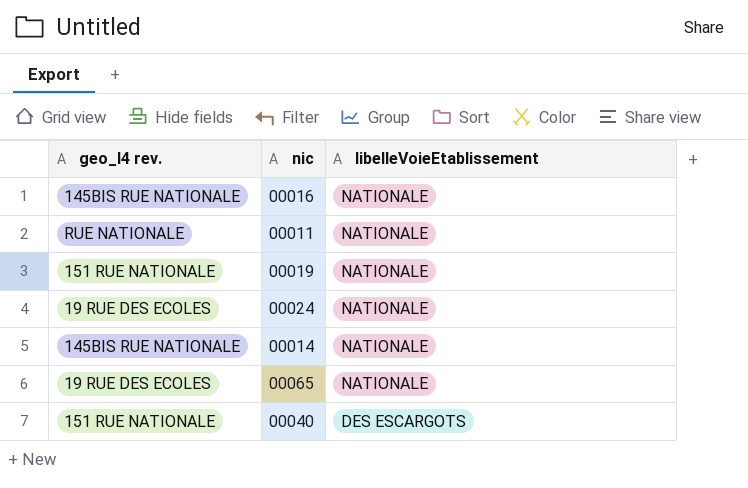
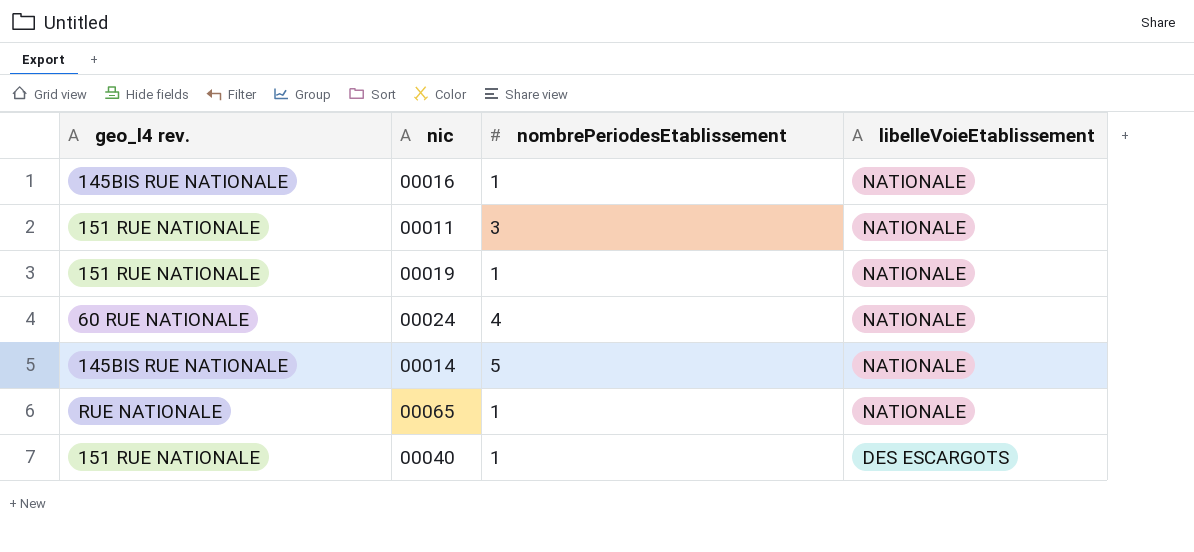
column nombrePeriodesEtablissement | position: none -> 3
00011 | geo_l4 rev.: RUE NATIONALE -> 151 RUE NATIONALE
00024 | geo_l4 rev.: 19 RUE DES ECOLES -> 60 RUE NATIONALE
00065 | geo_l4 rev.: 19 RUE DES ECOLES -> RUE NATIONALE

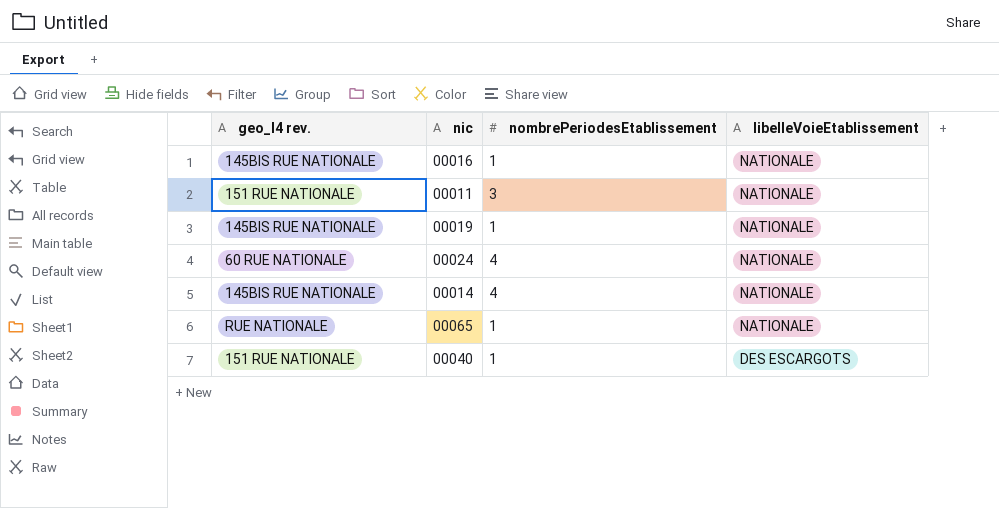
00019 | geo_l4 rev.: 151 RUE NATIONALE -> 145BIS RUE NATIONALE
00014 | nombrePeriodesEtablissement: 5 -> 4

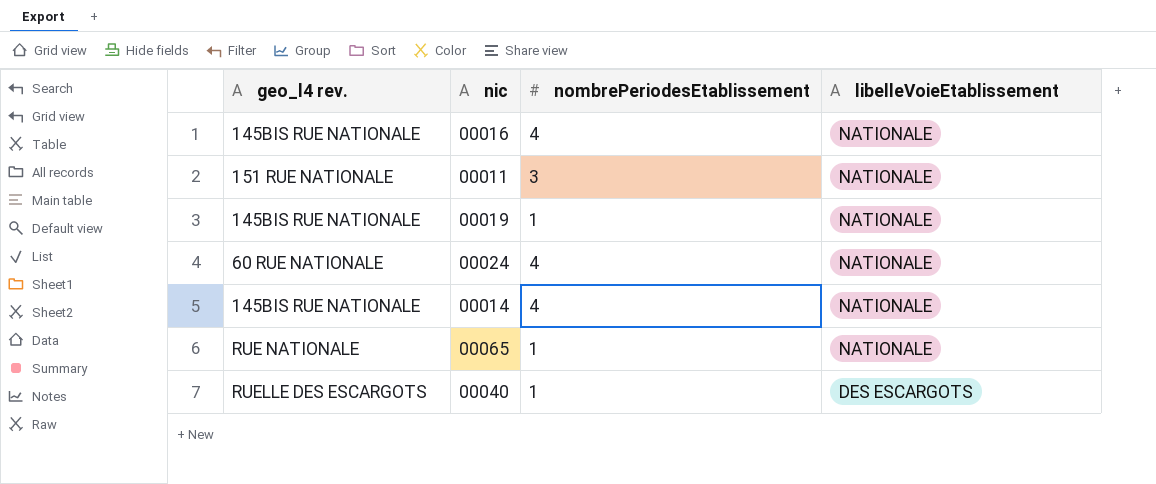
00016 | nombrePeriodesEtablissement: 1 -> 4
00040 | geo_l4 rev.: 151 RUE NATIONALE -> RUELLE DES ESCARGOTS

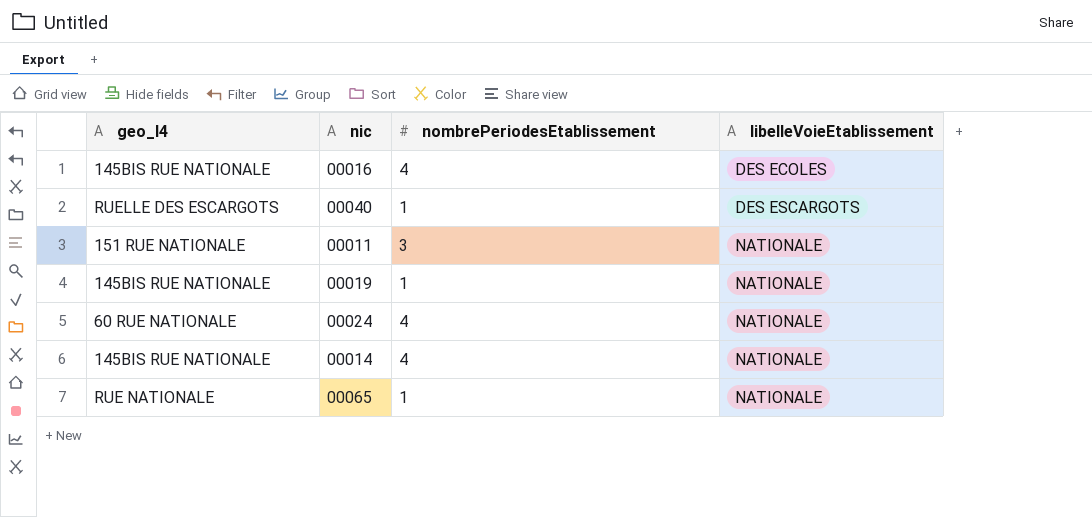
row order: libelleVoieEtablissement descending -> libelleVoieEtablissement ascending
column name: geo_l4 rev. -> geo_l4
00016 | libelleVoieEtablissement: NATIONALE -> DES ECOLES

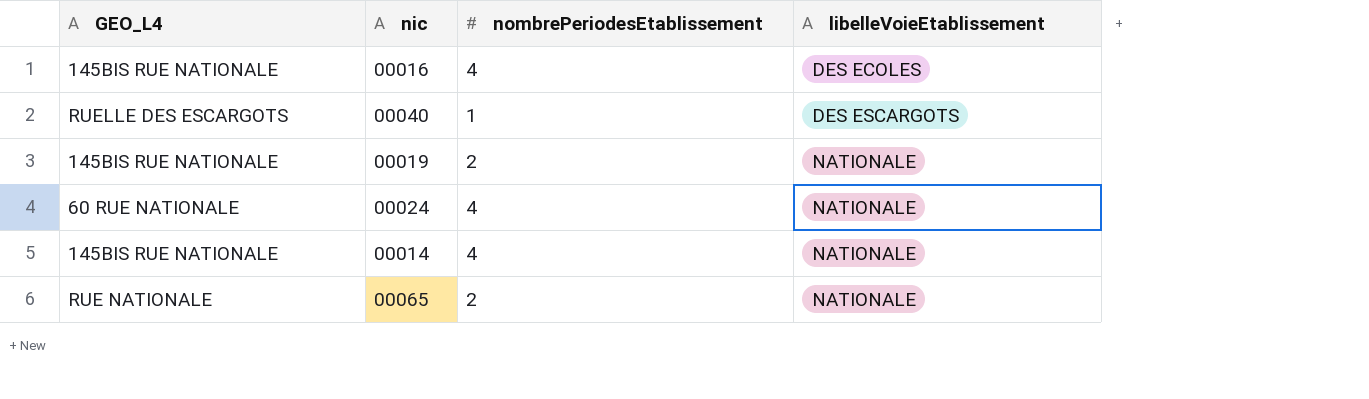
column name: geo_l4 -> GEO_L4
row 00011: 151 RUE NATIONALE | 3 | NATIONALE -> none
00019 | nombrePeriodesEtablissement: 1 -> 2
00065 | nombrePeriodesEtablissement: 1 -> 2

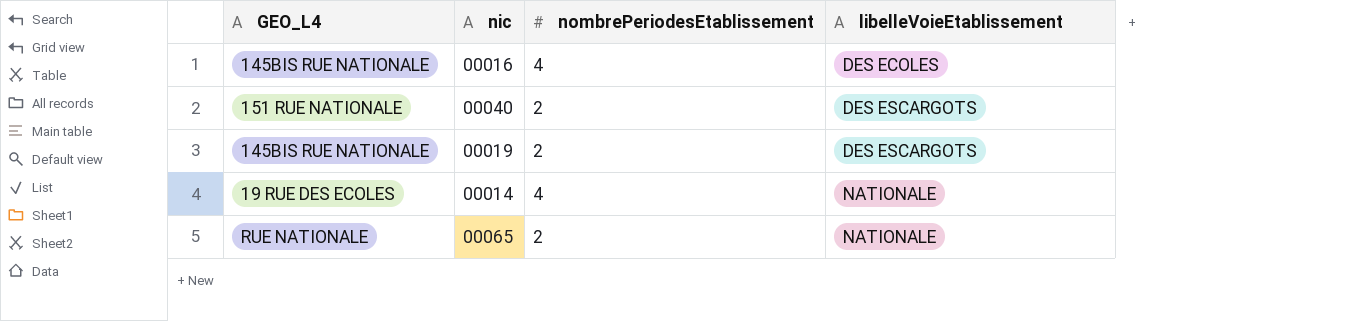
row 00024: 60 RUE NATIONALE | 4 | NATIONALE -> none
00040 | GEO_L4: RUELLE DES ESCARGOTS -> 151 RUE NATIONALE
00040 | nombrePeriodesEtablissement: 1 -> 2
00019 | libelleVoieEtablissement: NATIONALE -> DES ESCARGOTS
00014 | GEO_L4: 145BIS RUE NATIONALE -> 19 RUE DES ECOLES

